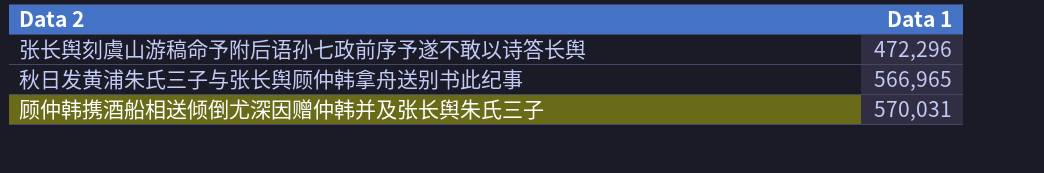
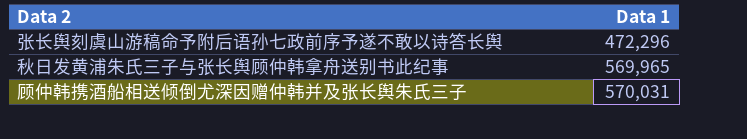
秋日发黄浦朱氏三子与张长舆顾仲韩拿舟送别书此纪事 | Data 1: 566,965 -> 569,965

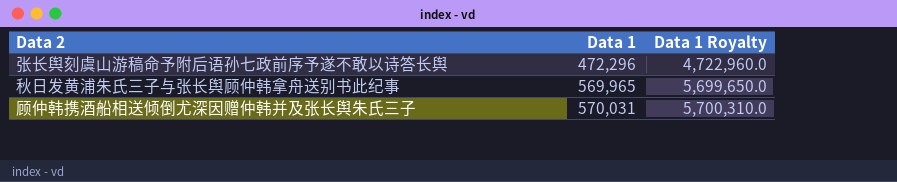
column Data 1 Royalty | formula: none -> [Data 1] * 10

